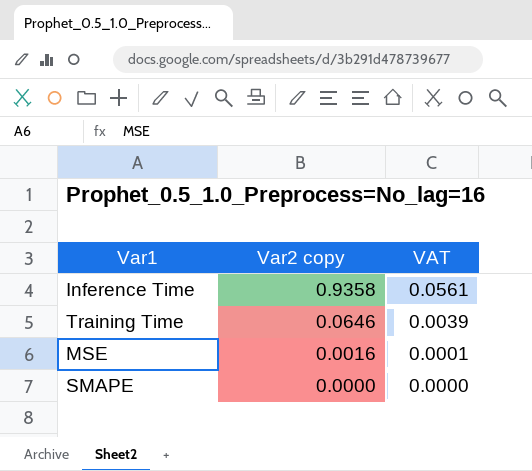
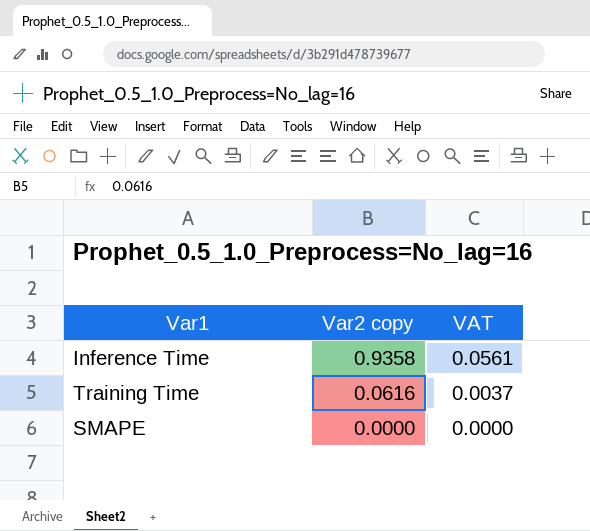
row MSE: 0.0016 | 0.0001 -> none
Training Time | Var2 copy: 0.0646 -> 0.0616
Training Time | VAT: 0.0039 -> 0.0037

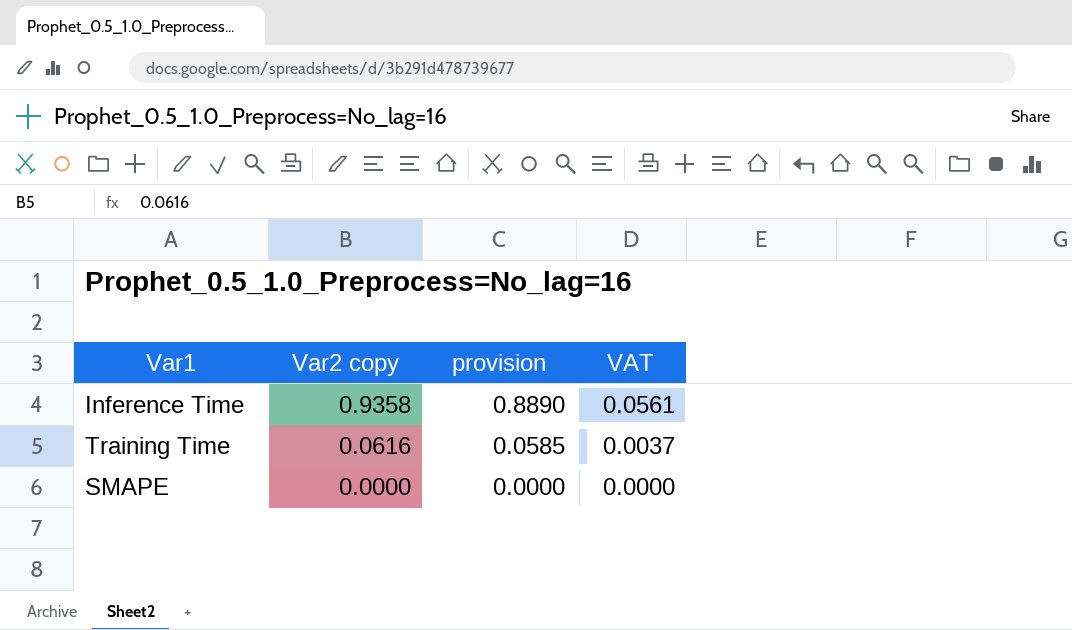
column provision | formula: none -> [Var2 copy] * 0.95

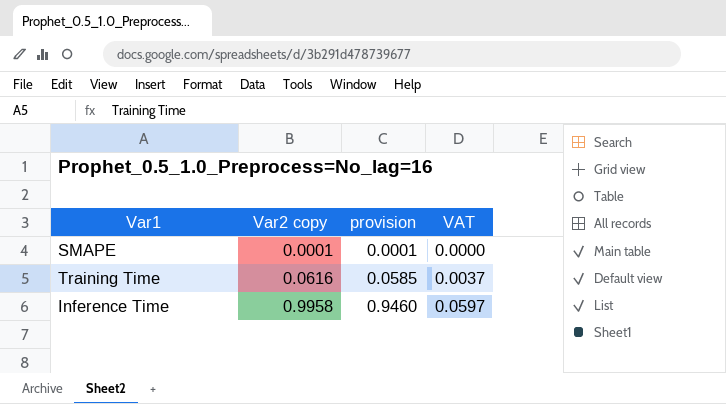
row order: Var2 copy descending -> Var2 copy ascending
SMAPE | Var2 copy: 0.0000 -> 0.0001
SMAPE | provision: 0.0000 -> 0.0001
Inference Time | Var2 copy: 0.9358 -> 0.9958
Inference Time | provision: 0.8890 -> 0.9460
Inference Time | VAT: 0.0561 -> 0.0597

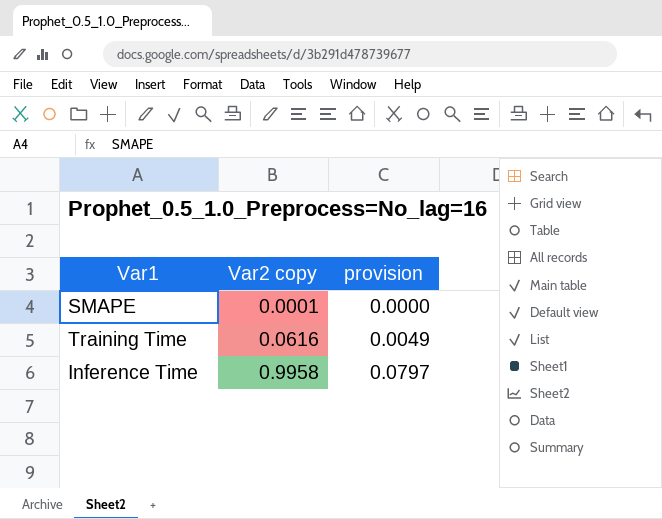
column VAT | formula: [Var2 copy] * 0.06 -> none
column provision | formula: [Var2 copy] * 0.95 -> [Var2 copy] * 0.08

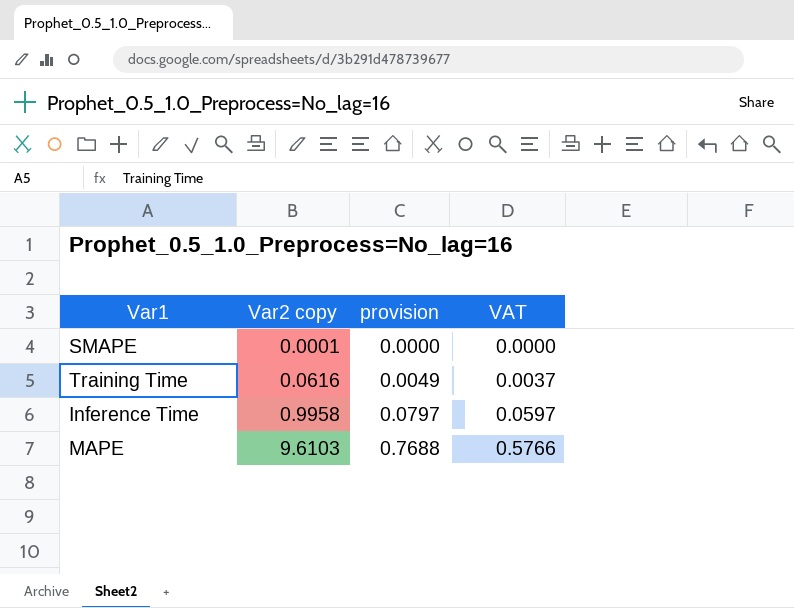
column VAT | formula: none -> [Var2 copy] * 0.06
row MAPE: none -> 9.6103 | 0.7688 | 0.5766

